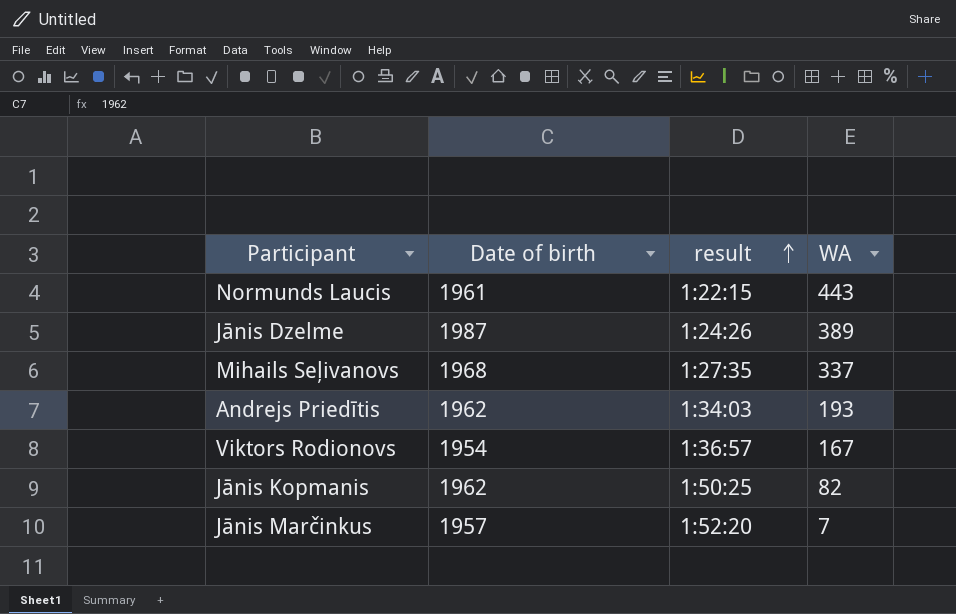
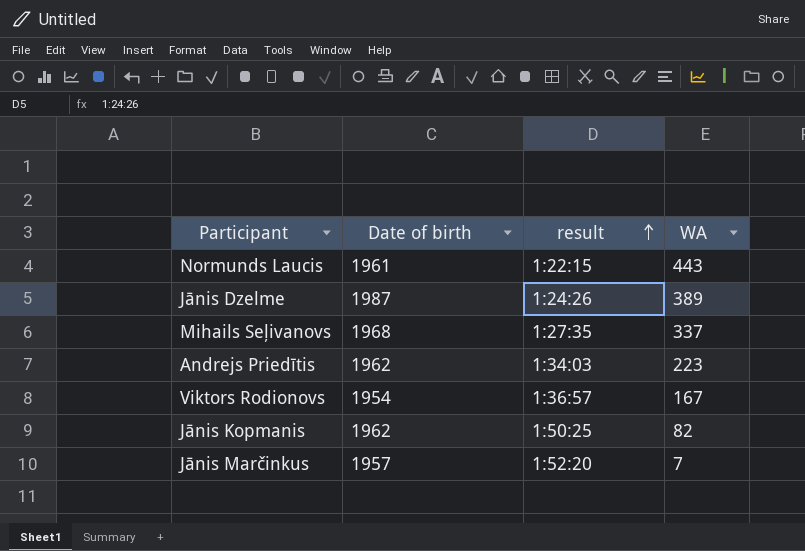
Andrejs Priedītis | WA: 193 -> 223

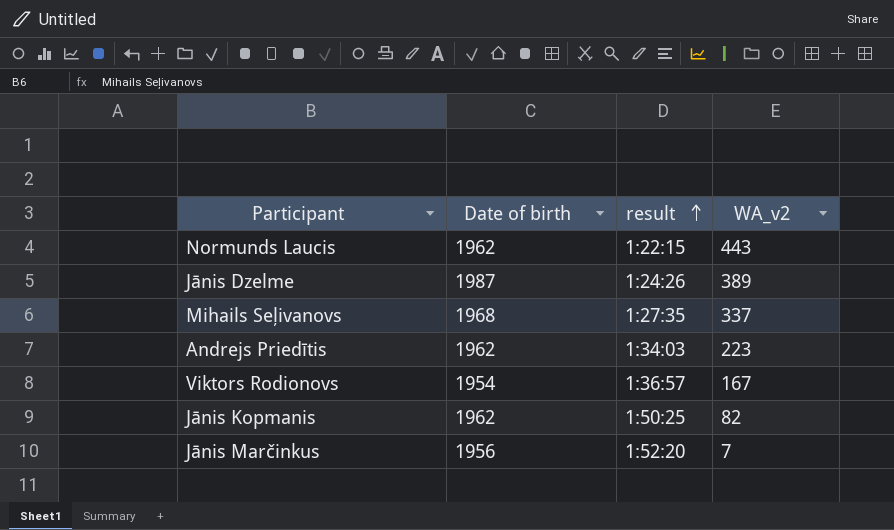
column name: WA -> WA_v2
Normunds Laucis | Date of birth: 1961 -> 1962
Jānis Marčinkus | Date of birth: 1957 -> 1956

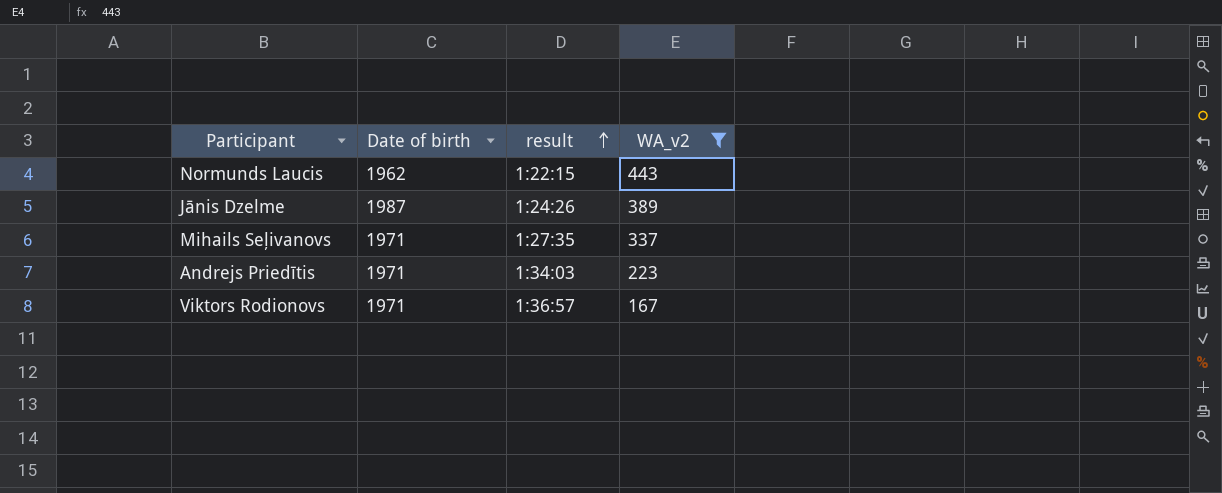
filter: none -> WA_v2 >= 167
Mihails Seļivanovs | Date of birth: 1968 -> 1971
Andrejs Priedītis | Date of birth: 1962 -> 1971
Viktors Rodionovs | Date of birth: 1954 -> 1971

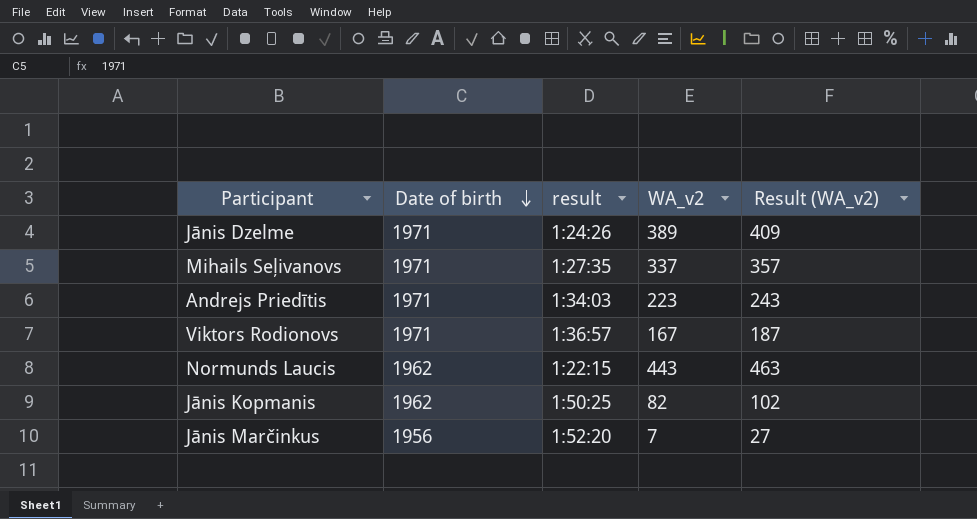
filter: WA_v2 >= 167 -> none
row order: result ascending -> Date of birth descending
column Result (WA_v2) | formula: none -> [WA_v2] + 20
Jānis Dzelme | Date of birth: 1987 -> 1971

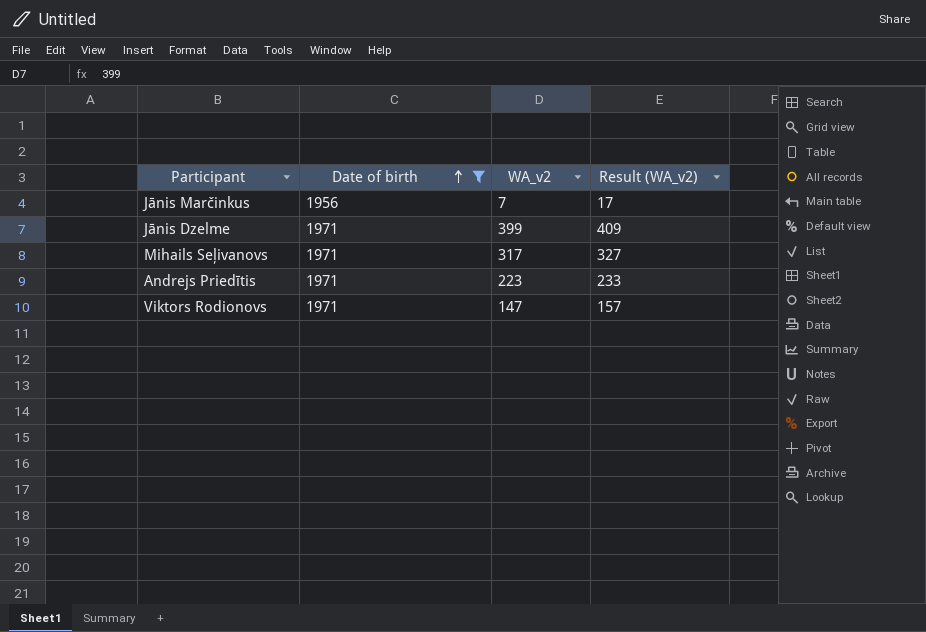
filter: none -> Date of birth != 1962
row order: Date of birth descending -> Date of birth ascending
column result | position: 3 -> none
column Result (WA_v2) | formula: [WA_v2] + 20 -> [WA_v2] + 10
Jānis Dzelme | WA_v2: 389 -> 399
Mihails Seļivanovs | WA_v2: 337 -> 317
Viktors Rodionovs | WA_v2: 167 -> 147

